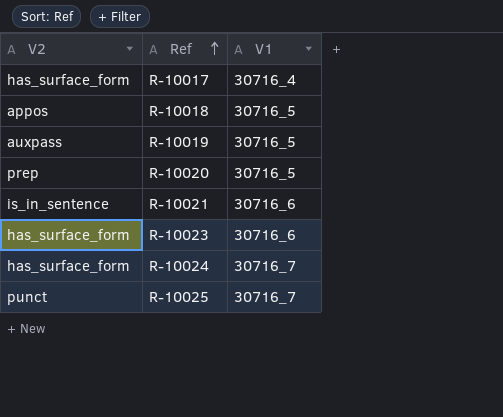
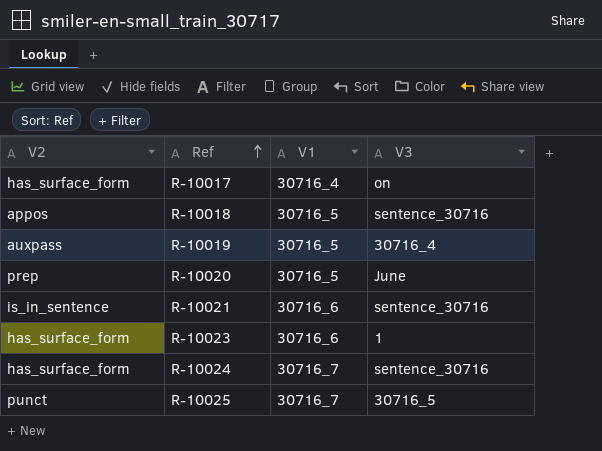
column V3 | position: none -> 4

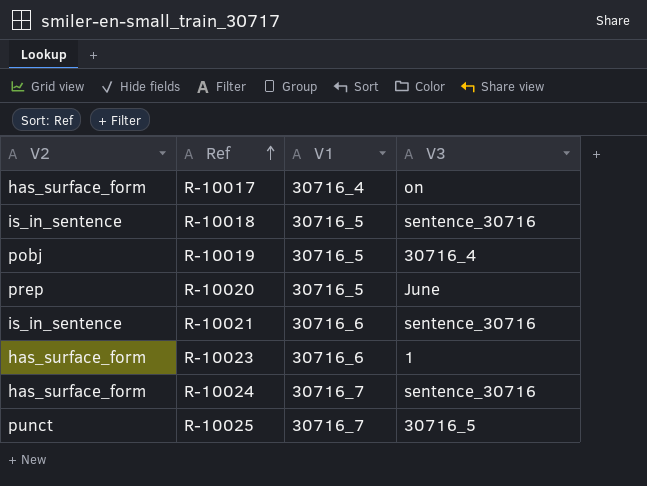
R-10018 | V2: appos -> is_in_sentence
R-10019 | V2: auxpass -> pobj

